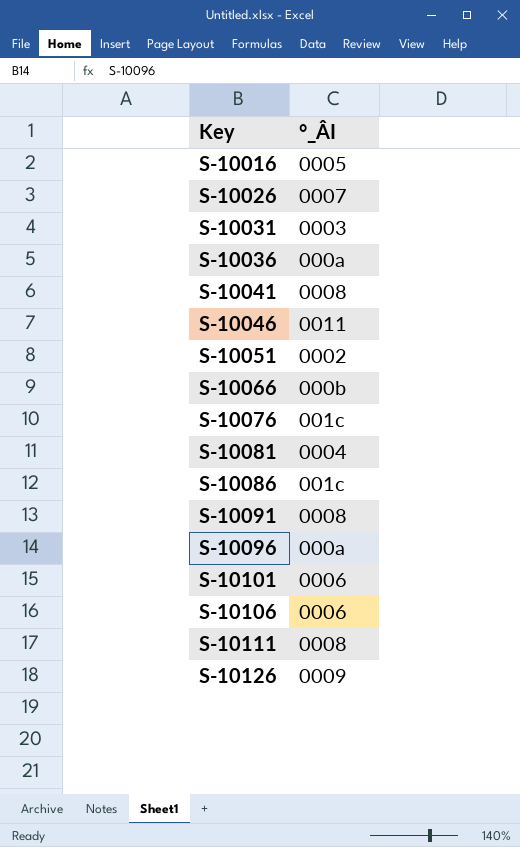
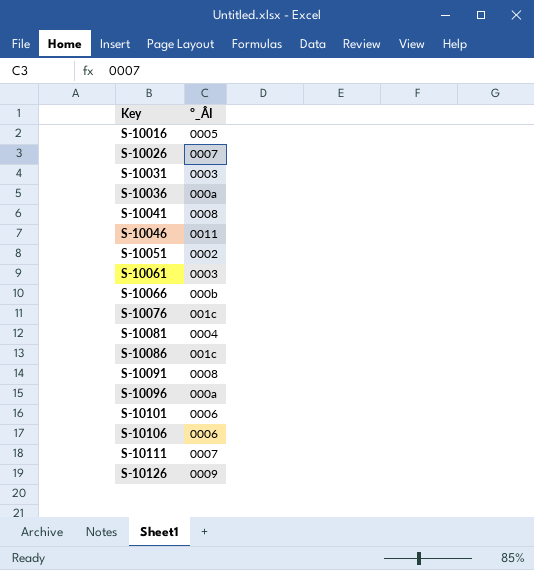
row S-10061: none -> 0003
S-10111 | °_ÂI: 0008 -> 0007

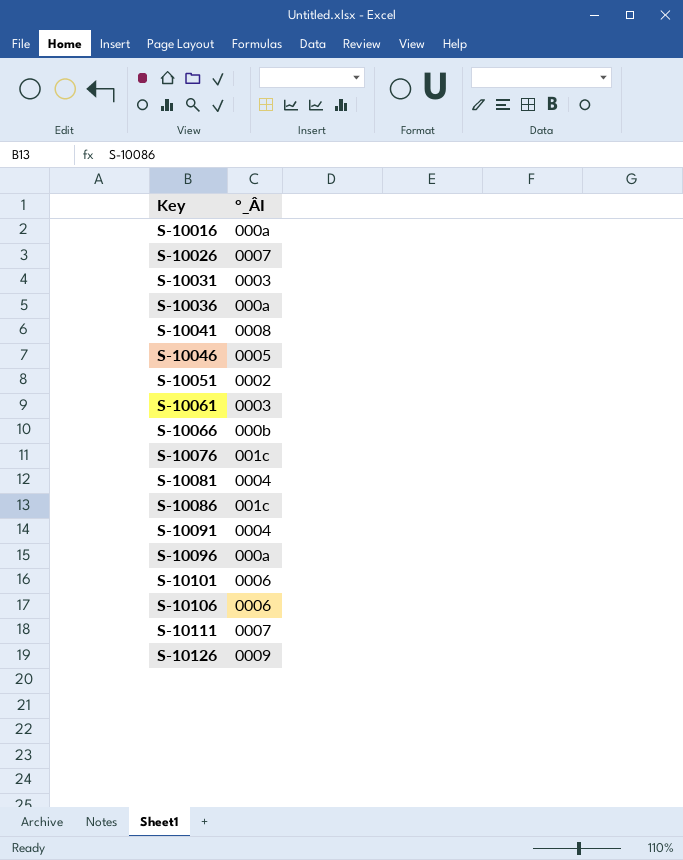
S-10016 | °_ÂI: 0005 -> 000a
S-10046 | °_ÂI: 0011 -> 0005
S-10091 | °_ÂI: 0008 -> 0004

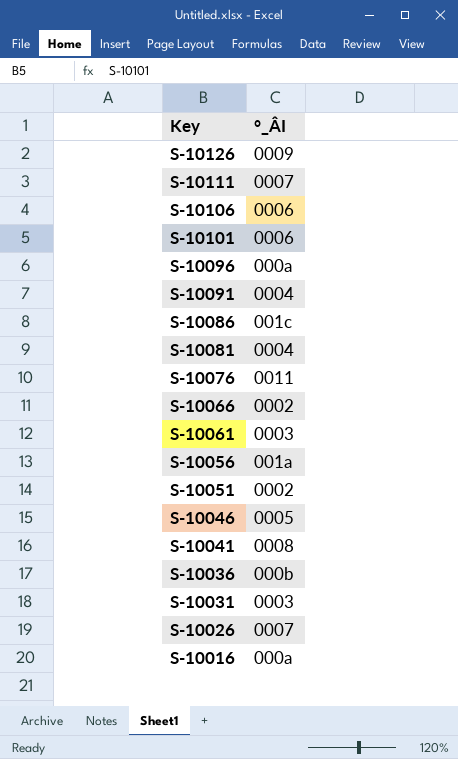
row order: Key ascending -> Key descending
S-10076 | °_ÂI: 001c -> 0011
S-10066 | °_ÂI: 000b -> 0002
row S-10056: none -> 001a
S-10036 | °_ÂI: 000a -> 000b

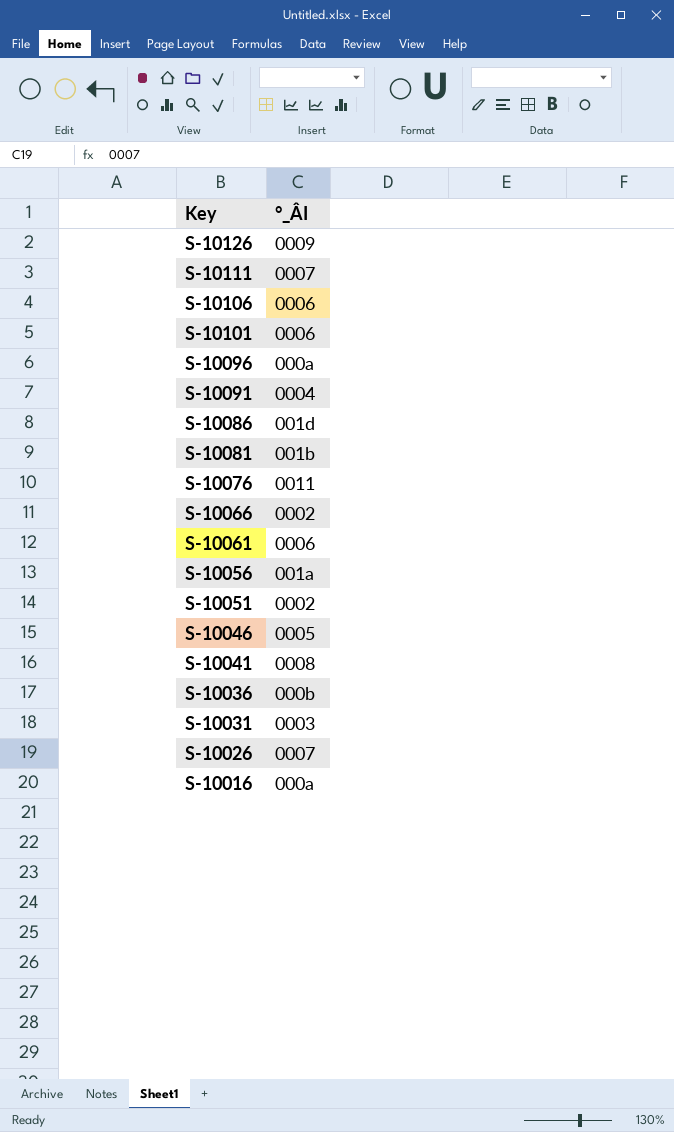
S-10086 | °_ÂI: 001c -> 001d
S-10081 | °_ÂI: 0004 -> 001b
S-10061 | °_ÂI: 0003 -> 0006

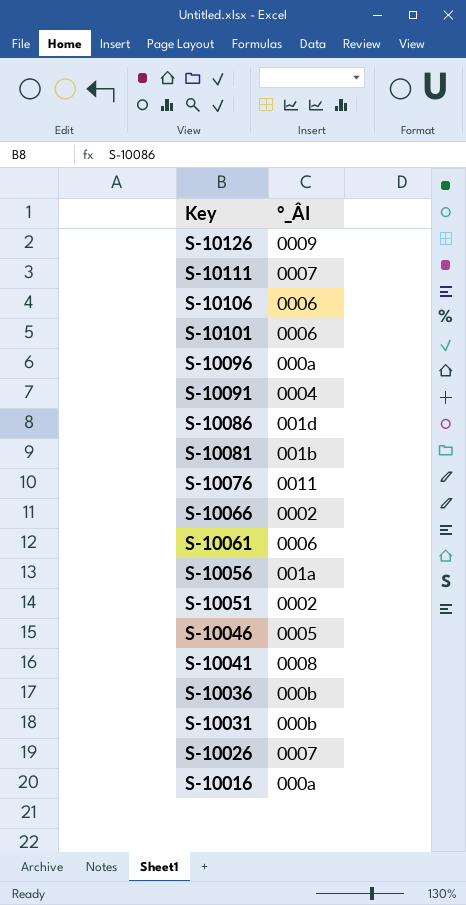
S-10031 | °_ÂI: 0003 -> 000b

